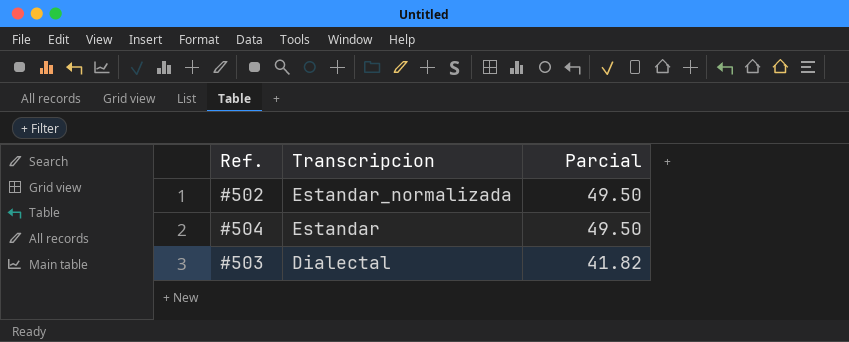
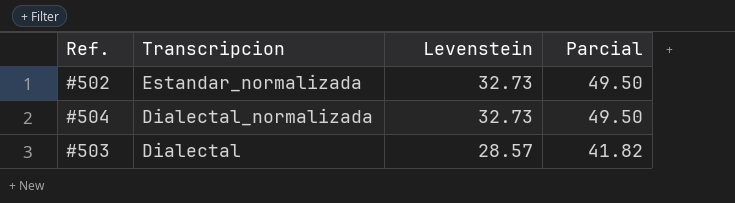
column Levenstein | position: none -> 3
#504 | Transcripcion: Estandar -> Dialectal_normalizada

